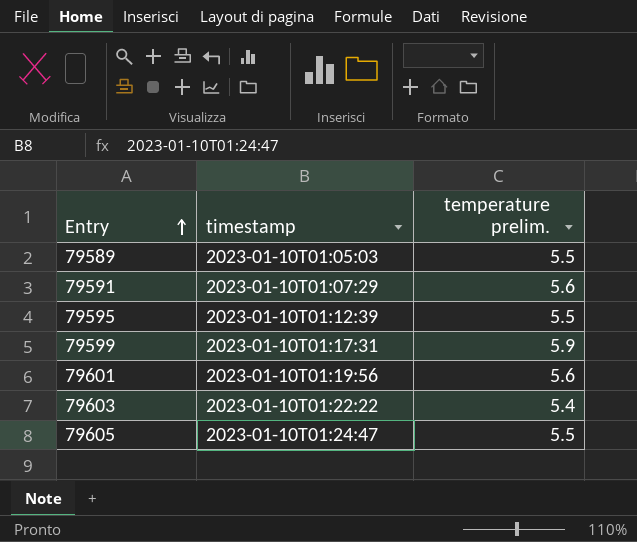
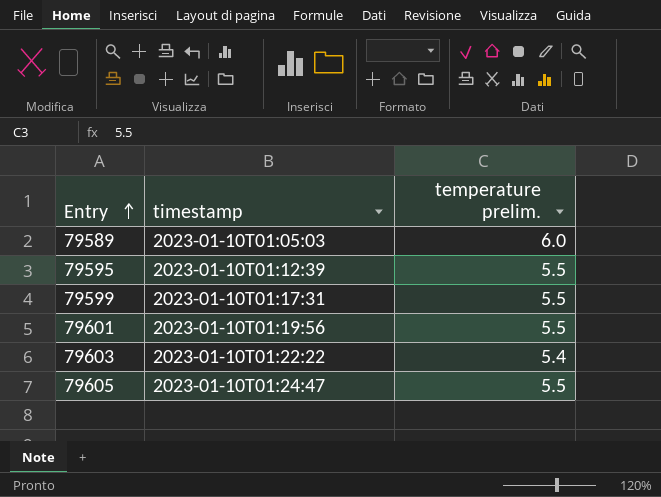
row 79591: 2023-01-10T01:07:29 | 5.6 -> none
79589 | temperature prelim.: 5.5 -> 6.0
79599 | temperature prelim.: 5.9 -> 5.5
79601 | temperature prelim.: 5.6 -> 5.5

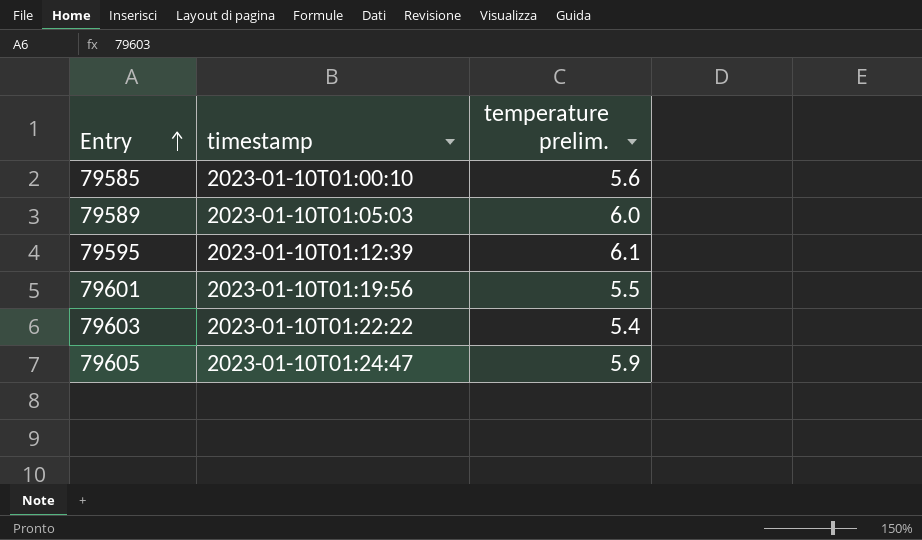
row 79599: 2023-01-10T01:17:31 | 5.5 -> none
row 79585: none -> 2023-01-10T01:00:10 | 5.6
79595 | temperature prelim.: 5.5 -> 6.1
79605 | temperature prelim.: 5.5 -> 5.9

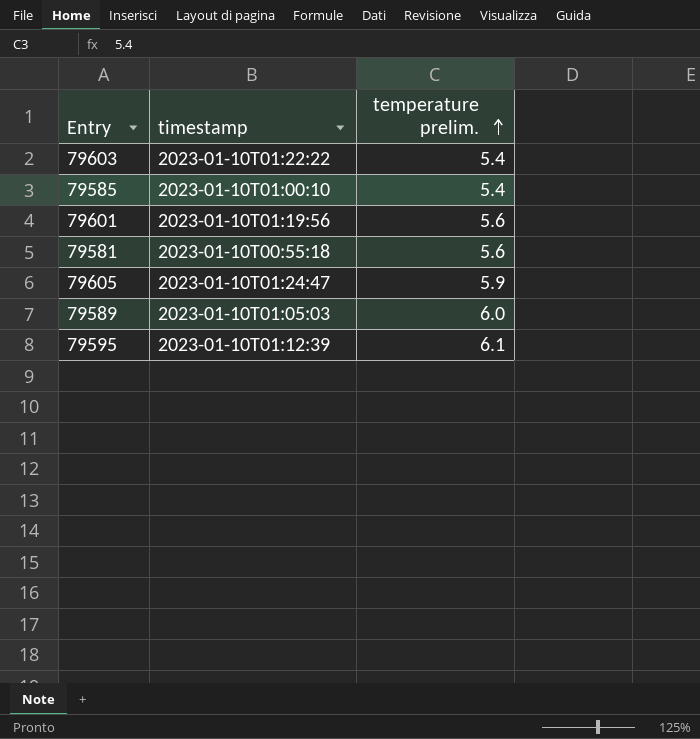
row order: Entry ascending -> temperature prelim. ascending
79585 | temperature prelim.: 5.6 -> 5.4
79601 | temperature prelim.: 5.5 -> 5.6
row 79581: none -> 2023-01-10T00:55:18 | 5.6

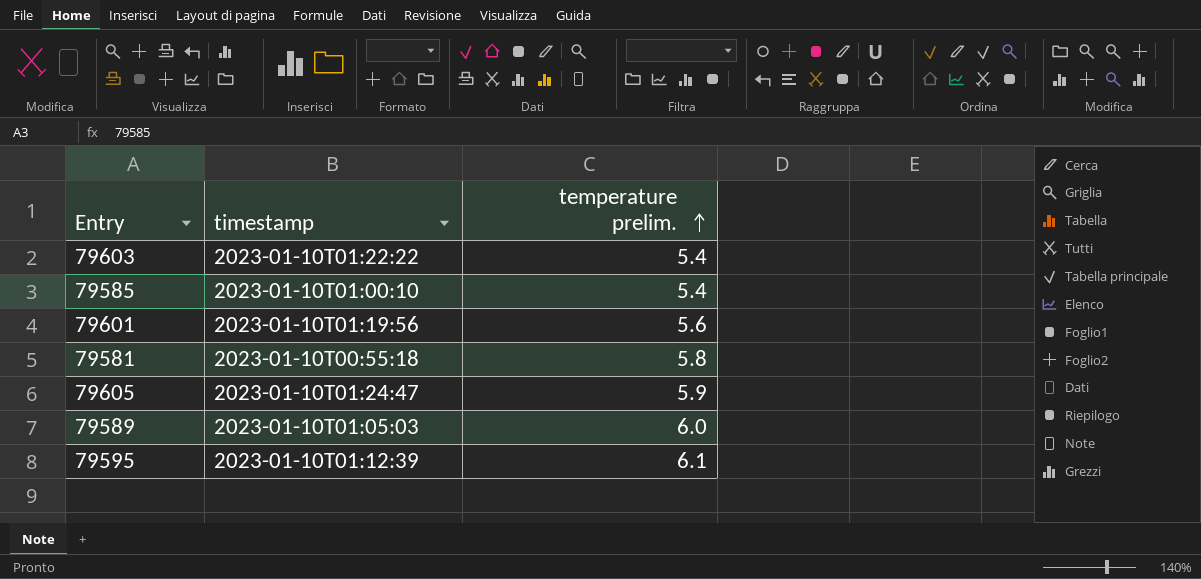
79581 | temperature prelim.: 5.6 -> 5.8

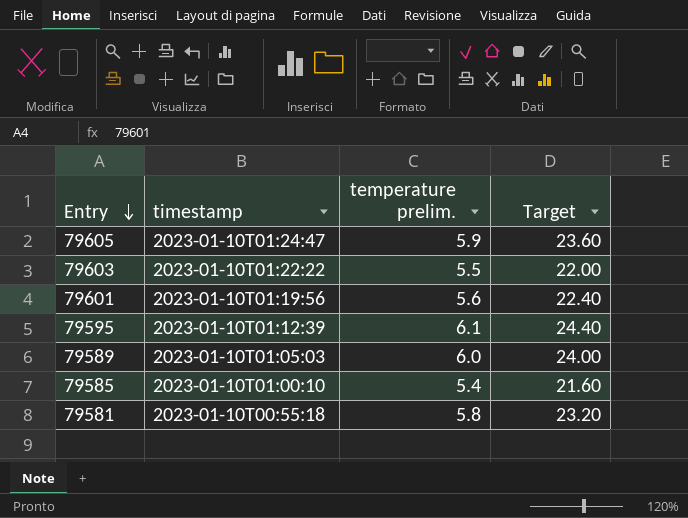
row order: temperature prelim. ascending -> Entry descending
column Target | formula: none -> [temperature prelim.] * 4
79603 | temperature prelim.: 5.4 -> 5.5

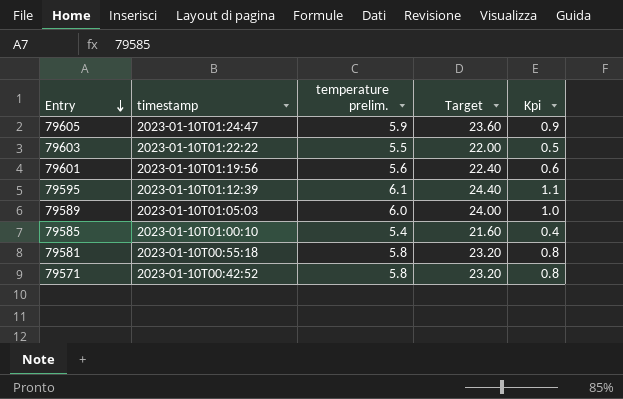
column Kpi | formula: none -> [temperature prelim.] - 5
row 79571: none -> 2023-01-10T00:42:52 | 5.8 | 23.20 | 0.8

